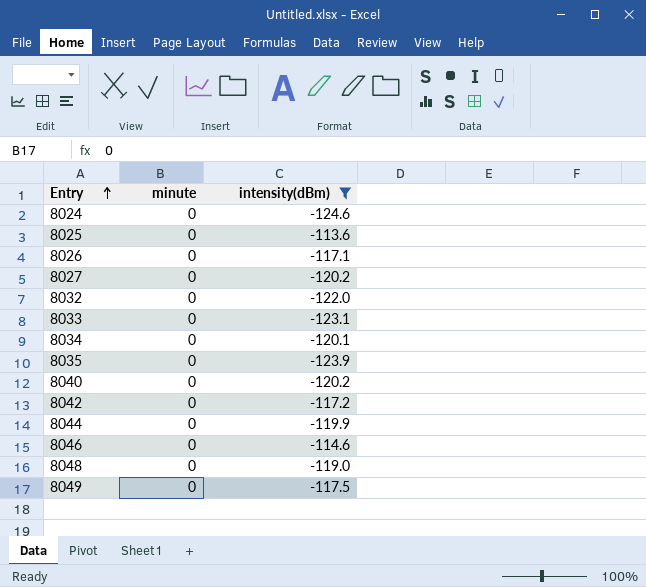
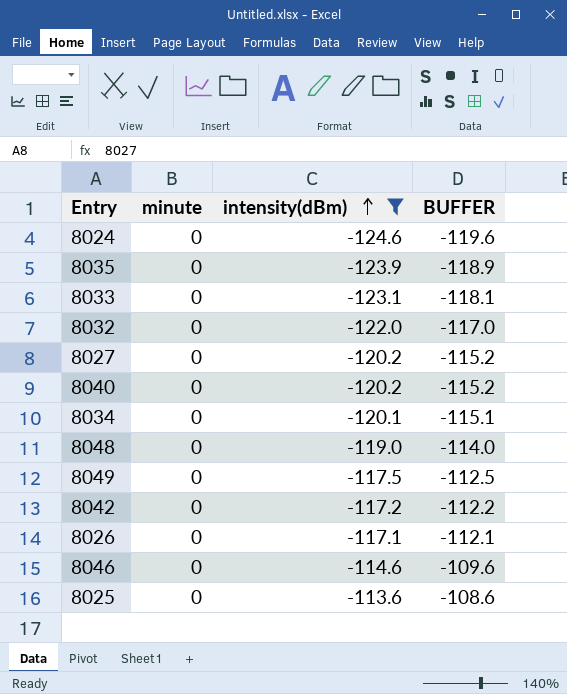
row order: Entry ascending -> intensity(dBm) ascending
column BUFFER | formula: none -> [intensity(dBm)] + 5
row 8044: 0 | -119.9 -> none

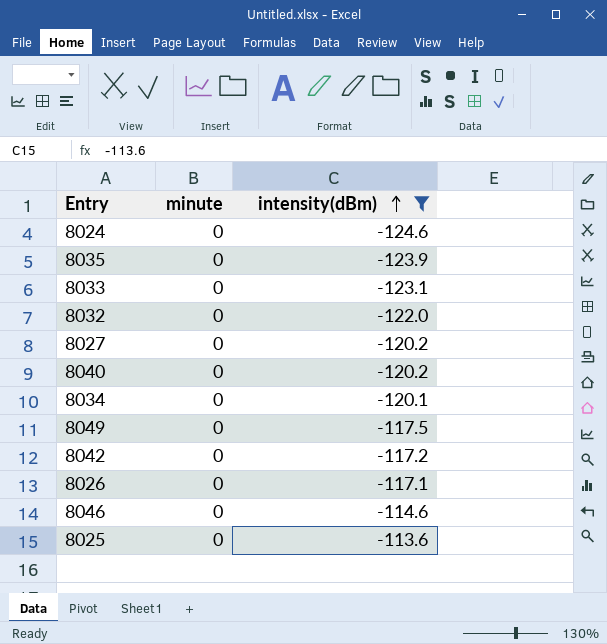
column BUFFER | formula: [intensity(dBm)] + 5 -> none
row 8048: 0 | -119.0 | -114.0 -> none

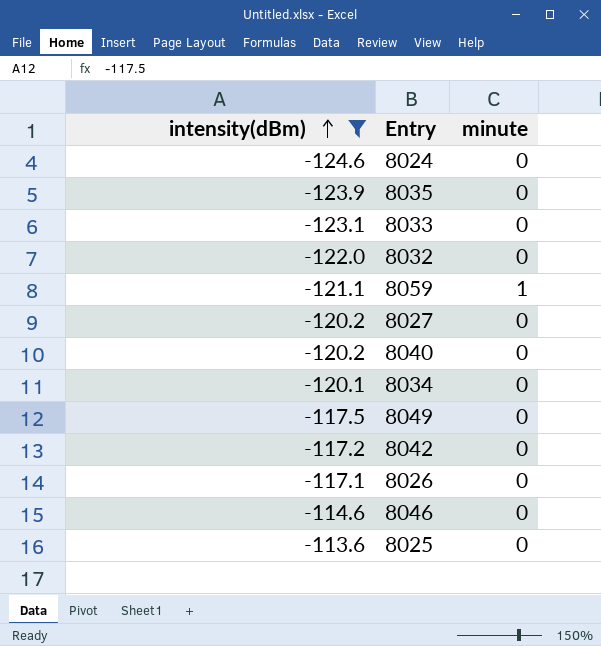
column intensity(dBm) | position: 3 -> 1
row 8059: none -> -121.1 | 1

